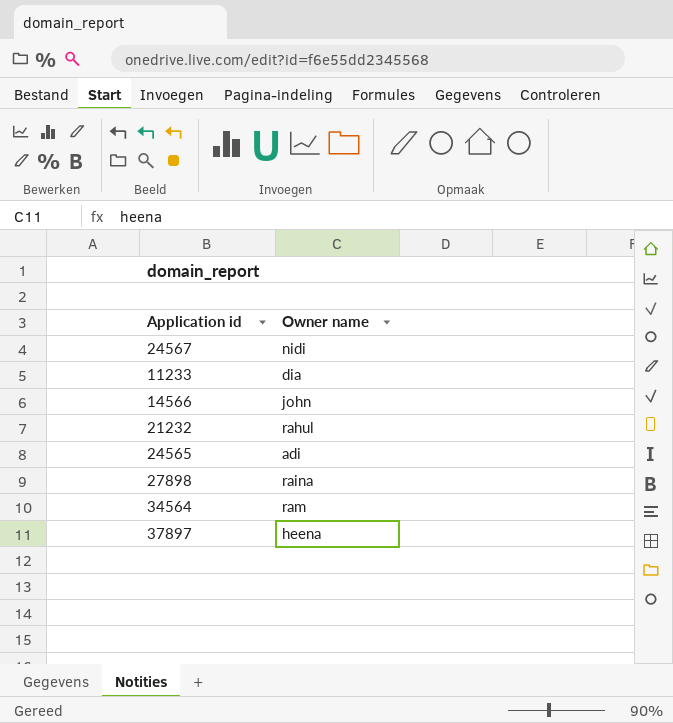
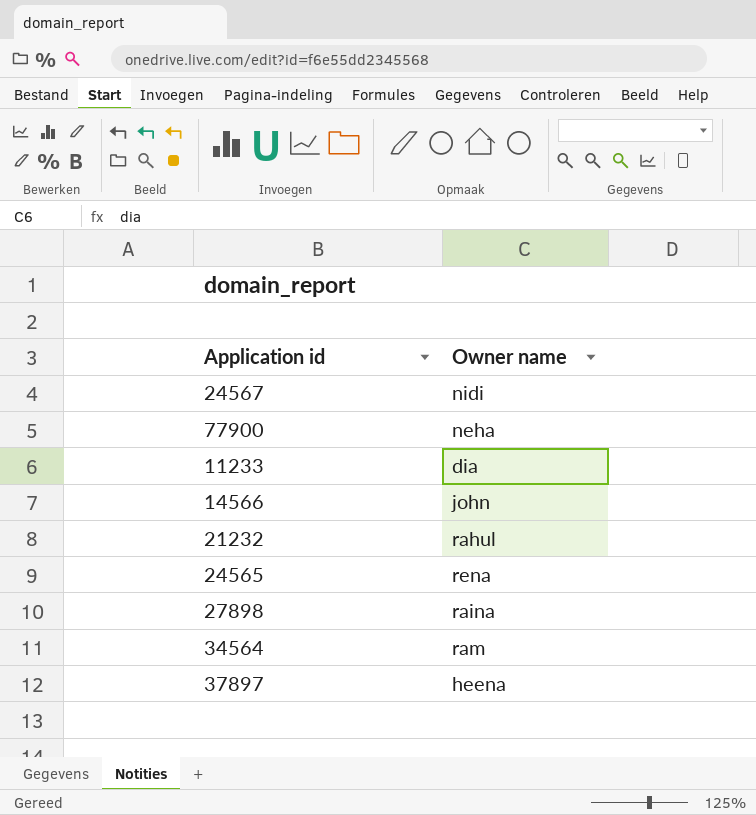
row 77900: none -> neha
24565 | Owner name: adi -> rena

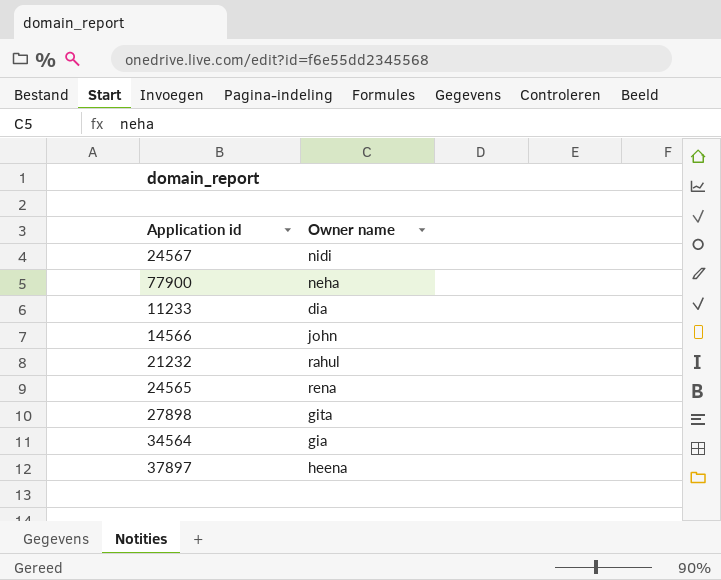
27898 | Owner name: raina -> gita
34564 | Owner name: ram -> gia

